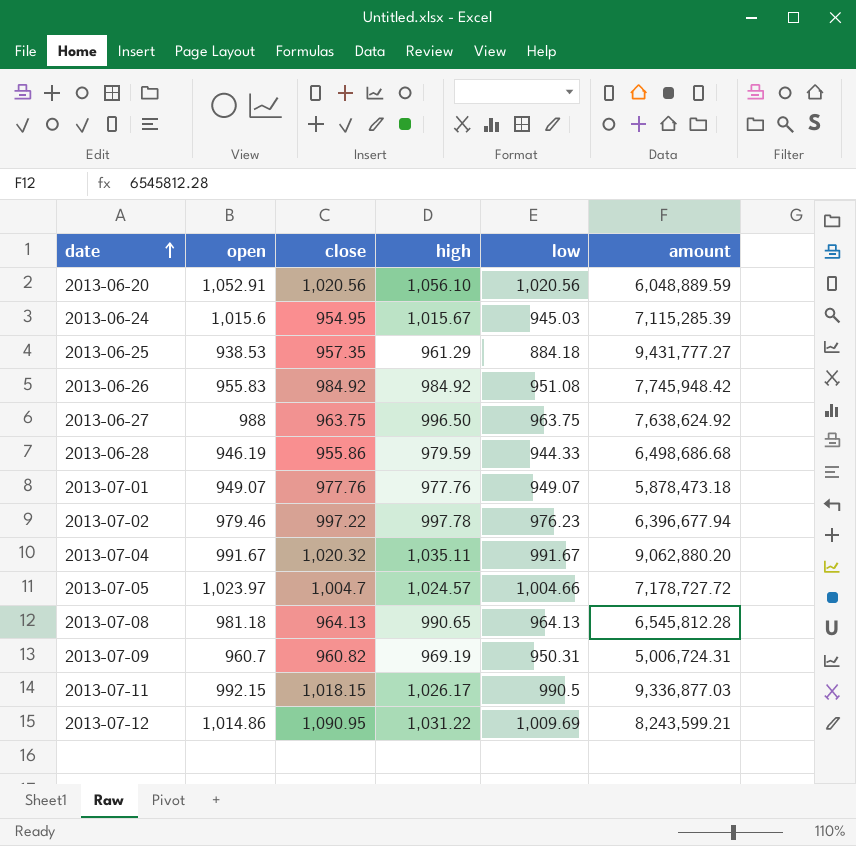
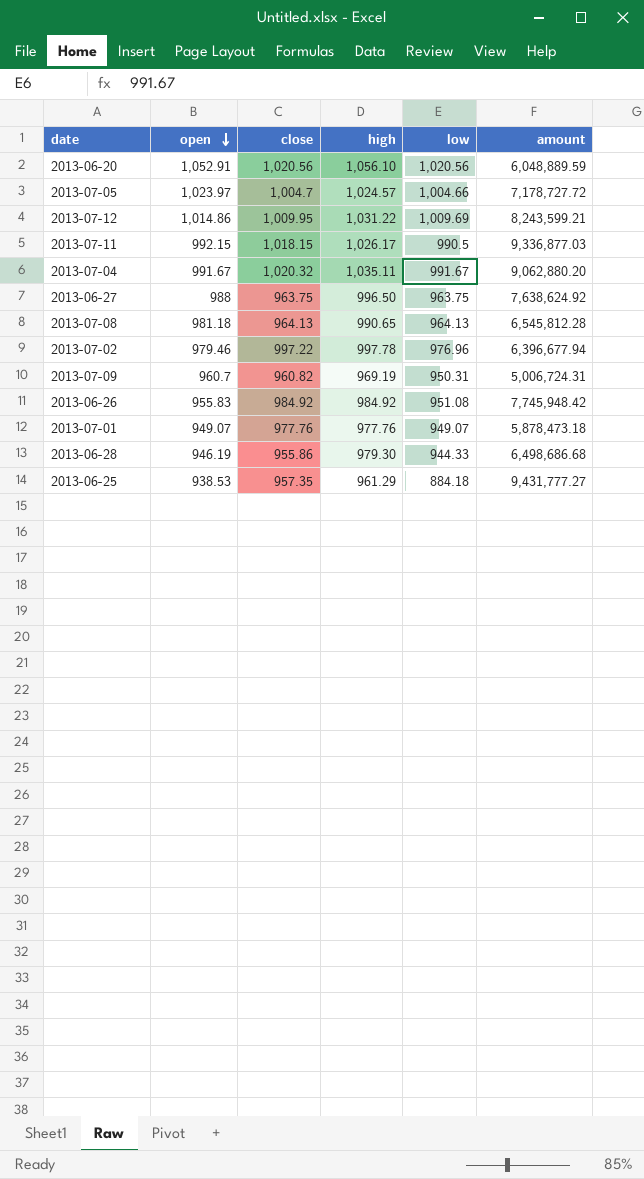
row order: date ascending -> open descending
row 2013-06-24: 1,015.6 | 954.95 | 1,015.67 | 945.03 | 7,115,285.39 -> none
2013-07-12 | close: 1,090.95 -> 1,009.95
2013-07-02 | low: 976.23 -> 976.96
2013-06-28 | high: 979.59 -> 979.30

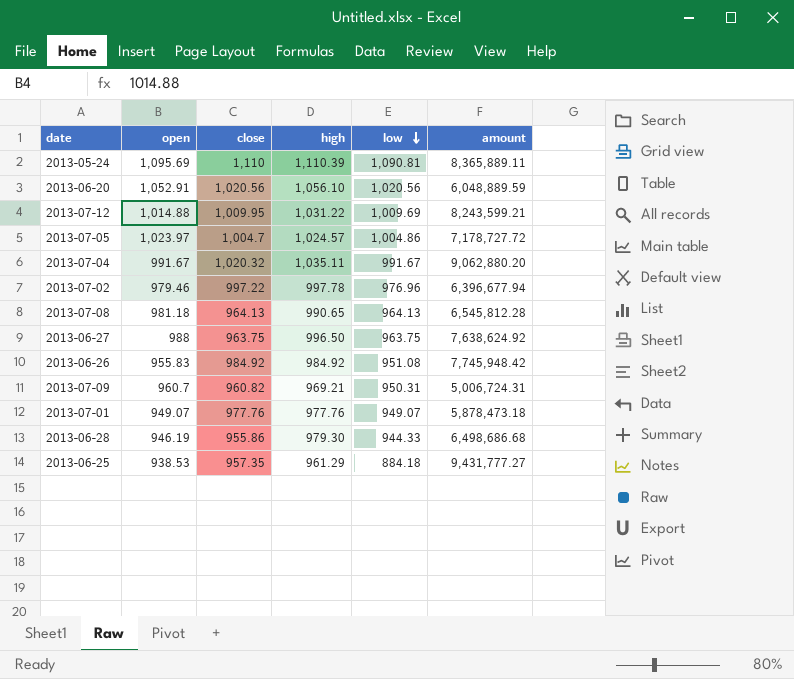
row order: open descending -> low descending
row 2013-07-11: 992.15 | 1,018.15 | 1,026.17 | 990.5 | 9,336,877.03 -> none
row 2013-05-24: none -> 1,095.69 | 1,110 | 1,110.39 | 1,090.81 | 8,365,889.11
2013-07-12 | open: 1,014.86 -> 1,014.88
2013-07-05 | low: 1,004.66 -> 1,004.86
2013-07-09 | high: 969.19 -> 969.21

